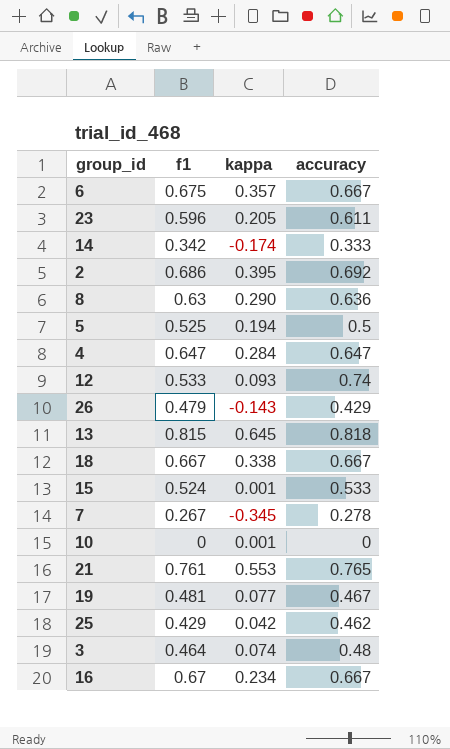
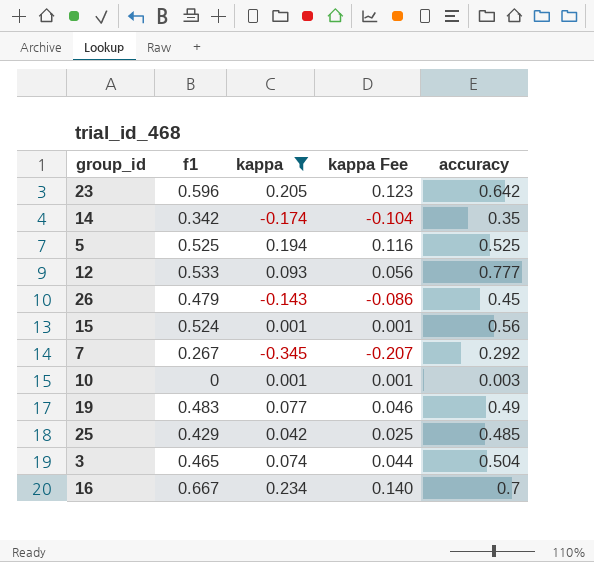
filter: none -> kappa <= 0.234
column kappa Fee | formula: none -> [kappa] * 0.6
23 | accuracy: 0.611 -> 0.642
14 | accuracy: 0.333 -> 0.35
5 | accuracy: 0.5 -> 0.525
12 | accuracy: 0.74 -> 0.777
26 | accuracy: 0.429 -> 0.45
15 | accuracy: 0.533 -> 0.56
7 | accuracy: 0.278 -> 0.292
10 | accuracy: 0 -> 0.003
19 | f1: 0.481 -> 0.483
19 | accuracy: 0.467 -> 0.49
25 | accuracy: 0.462 -> 0.485
3 | f1: 0.464 -> 0.465
3 | accuracy: 0.48 -> 0.504
16 | f1: 0.67 -> 0.667
16 | accuracy: 0.667 -> 0.7

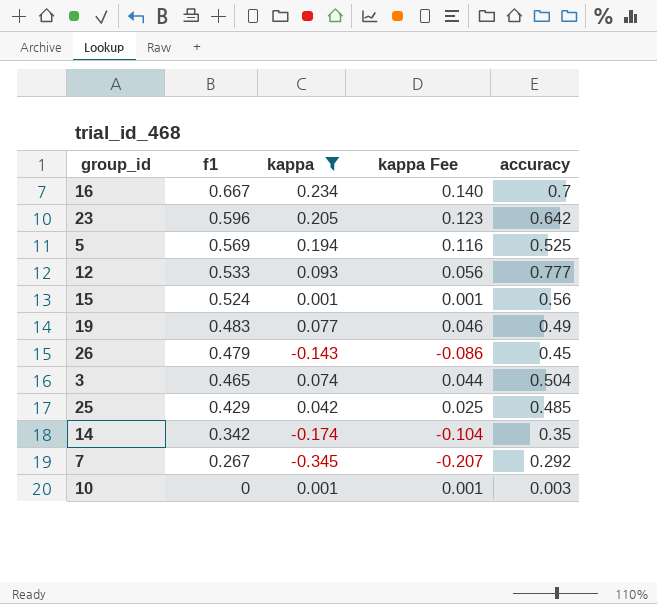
row order: none -> f1 descending
5 | f1: 0.525 -> 0.569

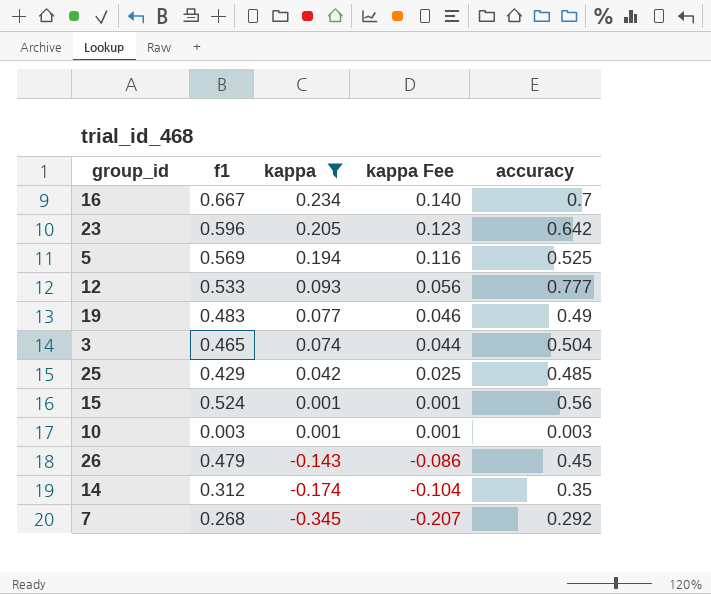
row order: f1 descending -> kappa descending
10 | f1: 0 -> 0.003
14 | f1: 0.342 -> 0.312
7 | f1: 0.267 -> 0.268

